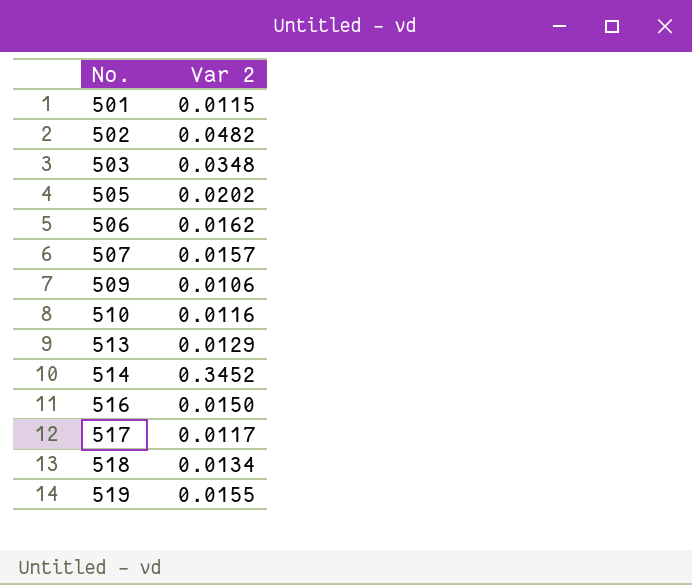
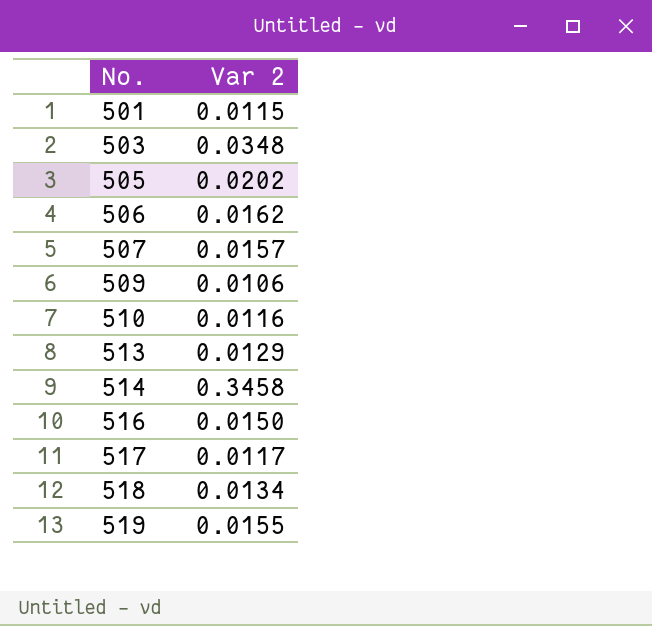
row 502: 0.0482 -> none
514 | Var 2: 0.3452 -> 0.3458

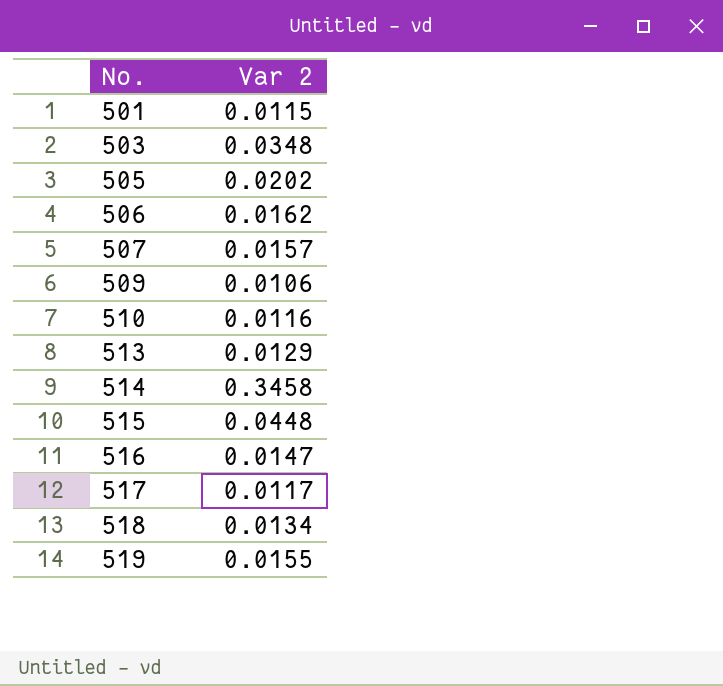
row 515: none -> 0.0448
516 | Var 2: 0.0150 -> 0.0147

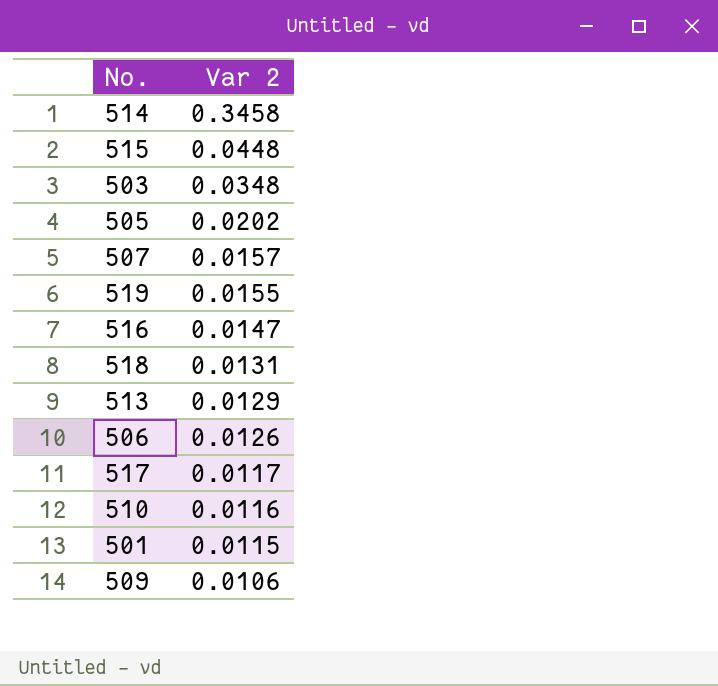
row order: No. ascending -> Var 2 descending
518 | Var 2: 0.0134 -> 0.0131
506 | Var 2: 0.0162 -> 0.0126

